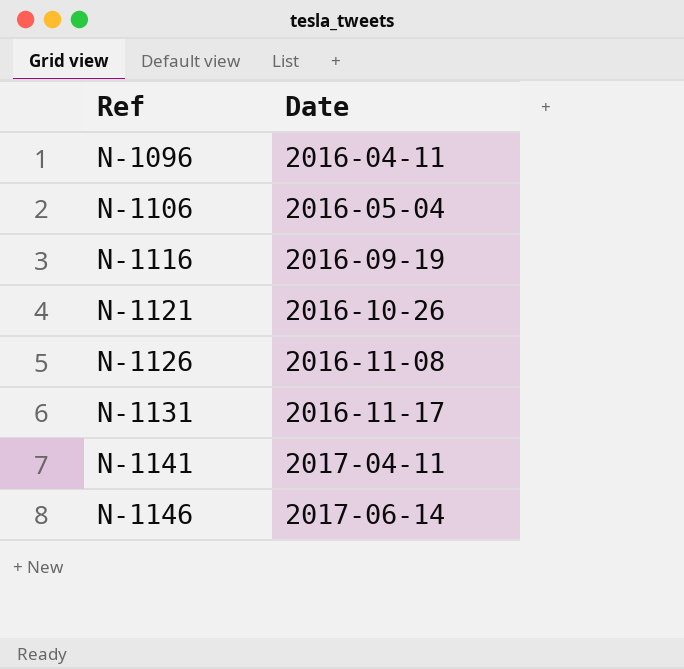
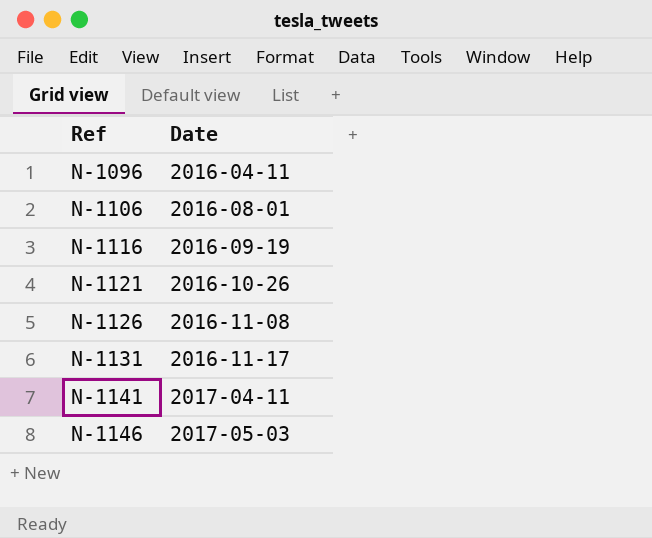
N-1106 | Date: 2016-05-04 -> 2016-08-01
N-1146 | Date: 2017-06-14 -> 2017-05-03

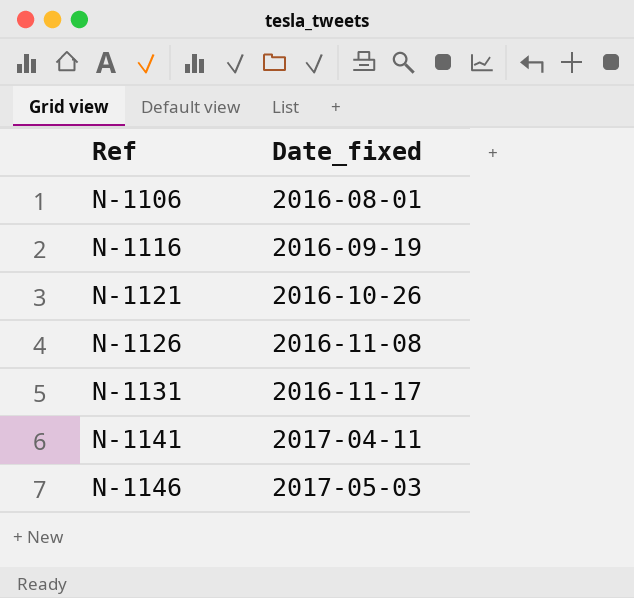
column name: Date -> Date_fixed
row N-1096: 2016-04-11 -> none

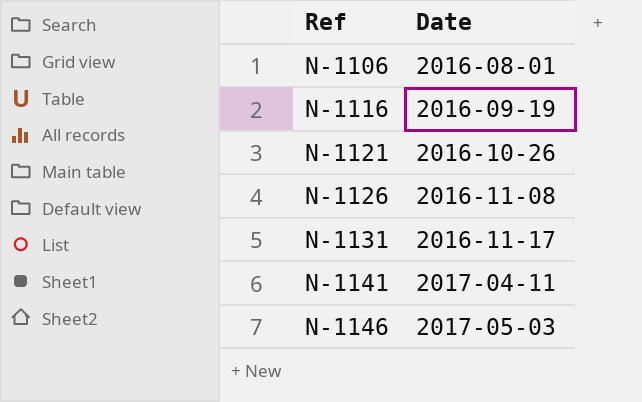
column name: Date_fixed -> Date

